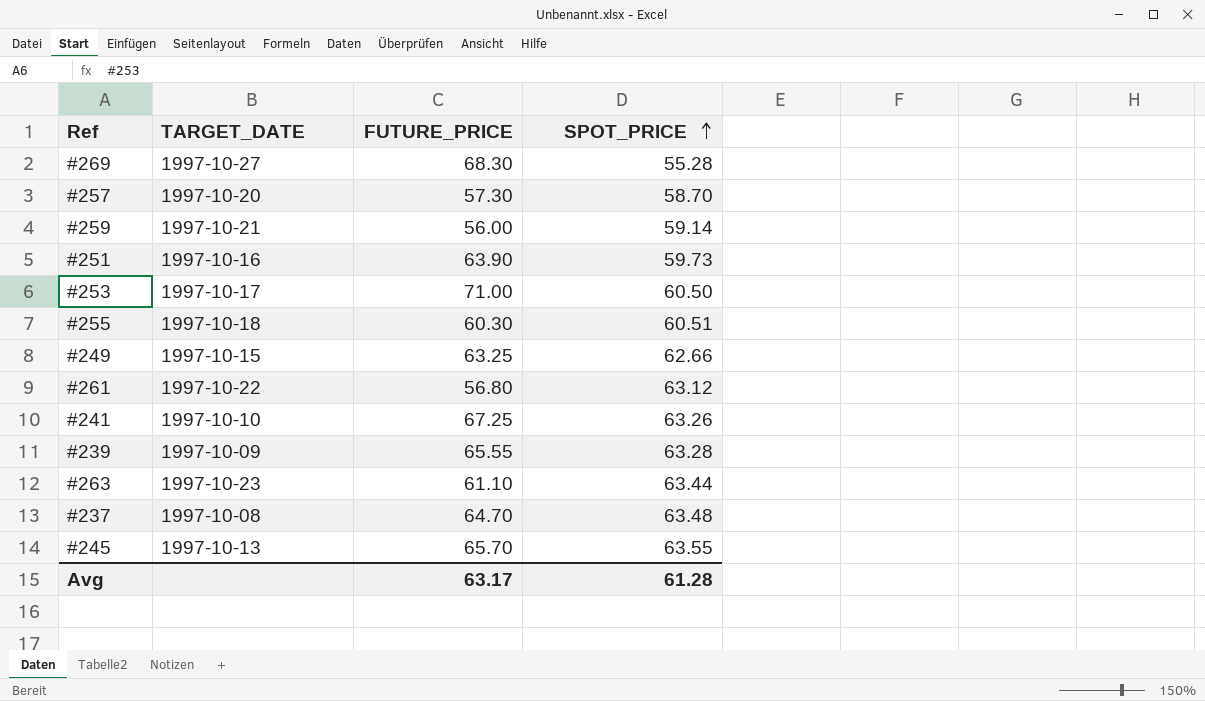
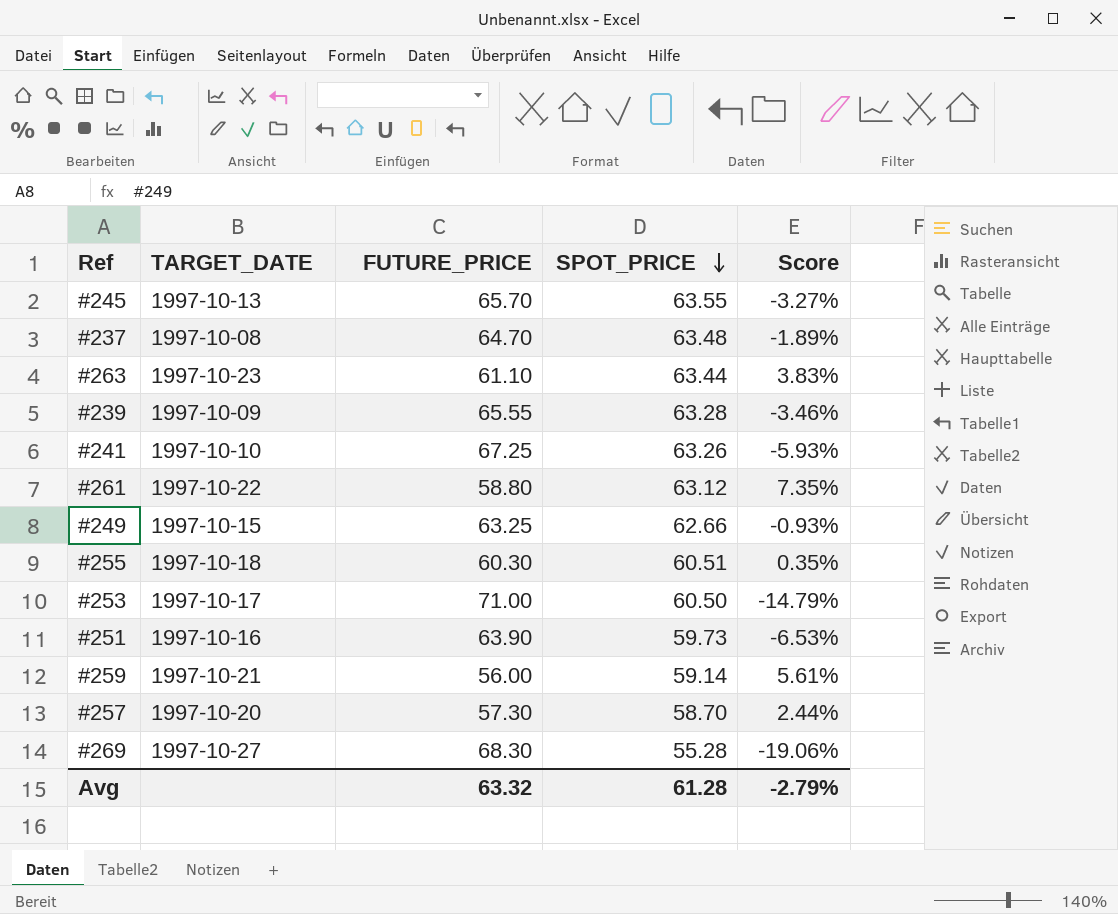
row order: SPOT_PRICE ascending -> SPOT_PRICE descending
column Score | formula: none -> ([SPOT_PRICE] - [FUTURE_PRICE]) / [FUTURE_PRICE]
#261 | FUTURE_PRICE: 56.80 -> 58.80
Avg | FUTURE_PRICE: 63.17 -> 63.32

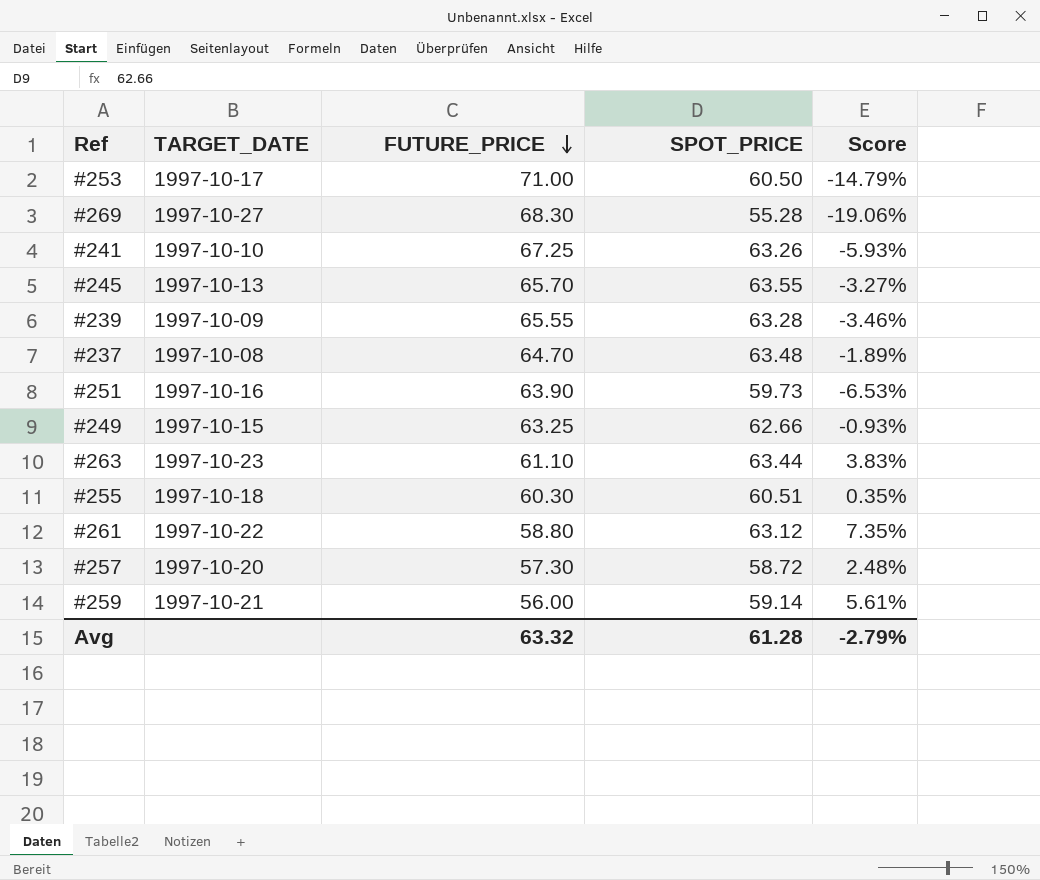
row order: SPOT_PRICE descending -> FUTURE_PRICE descending
#257 | SPOT_PRICE: 58.70 -> 58.72
#257 | Score: 2.44% -> 2.48%

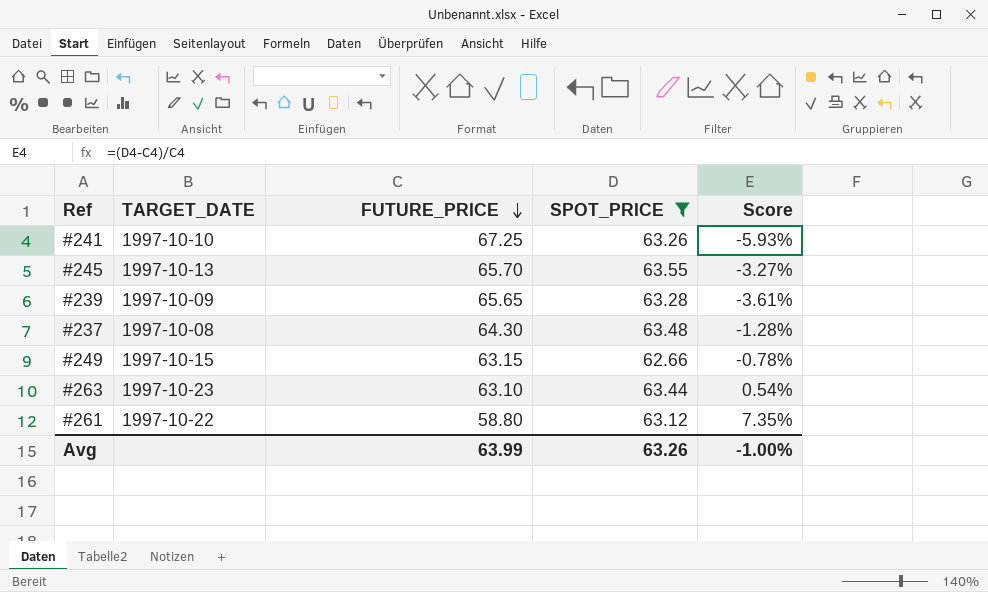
filter: none -> SPOT_PRICE >= 62.66
#239 | FUTURE_PRICE: 65.55 -> 65.65
#239 | Score: -3.46% -> -3.61%
#237 | FUTURE_PRICE: 64.70 -> 64.30
#237 | Score: -1.89% -> -1.28%
#249 | FUTURE_PRICE: 63.25 -> 63.15
#249 | Score: -0.93% -> -0.78%
#263 | FUTURE_PRICE: 61.10 -> 63.10
#263 | Score: 3.83% -> 0.54%
Avg | FUTURE_PRICE: 63.32 -> 63.99
Avg | SPOT_PRICE: 61.28 -> 63.26
Avg | Score: -2.79% -> -1.00%

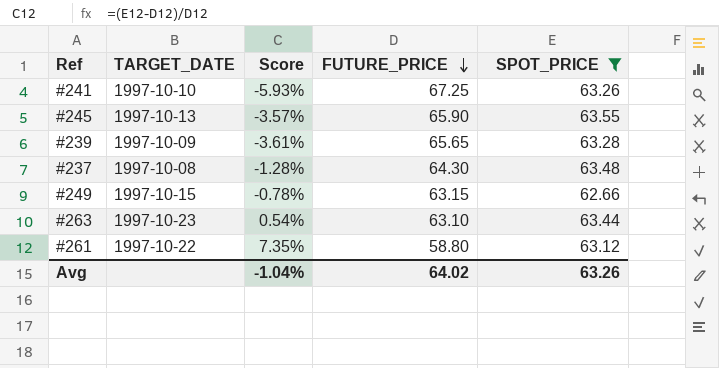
column Score | position: 5 -> 3
#245 | Score: -3.27% -> -3.57%
#245 | FUTURE_PRICE: 65.70 -> 65.90
Avg | Score: -1.00% -> -1.04%
Avg | FUTURE_PRICE: 63.99 -> 64.02

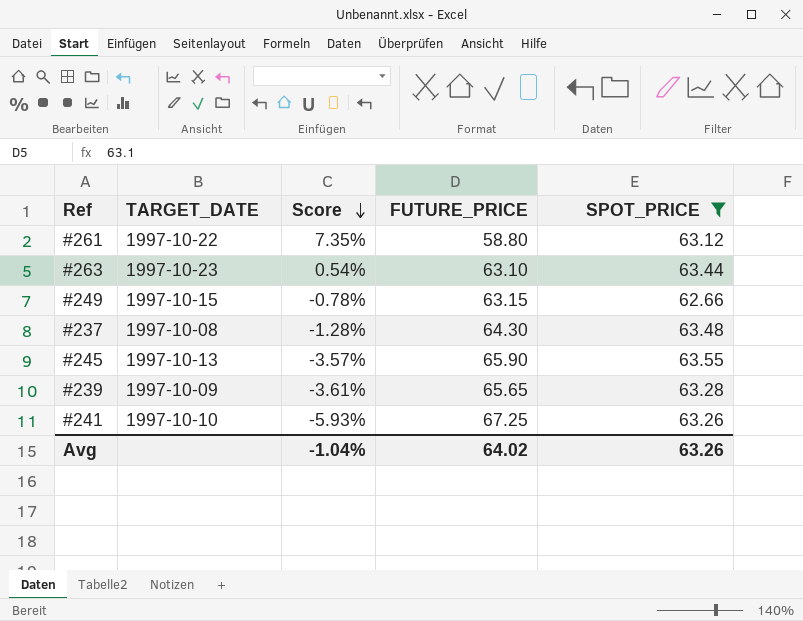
row order: FUTURE_PRICE descending -> Score descending

